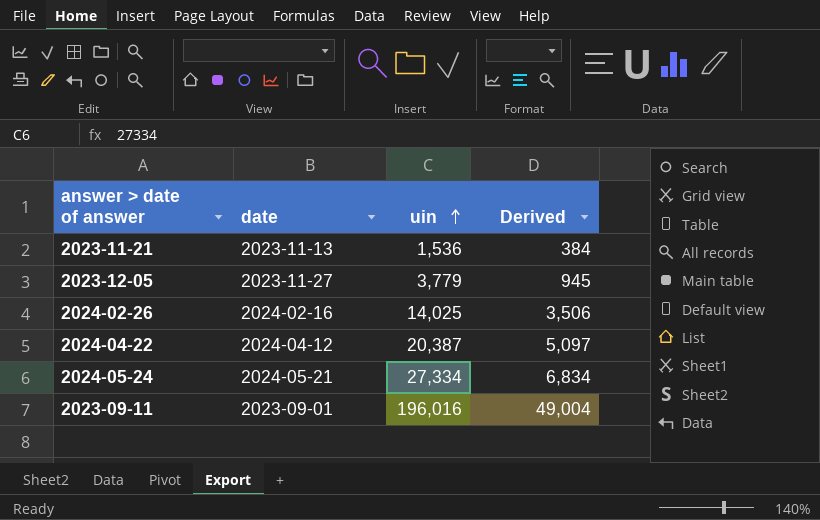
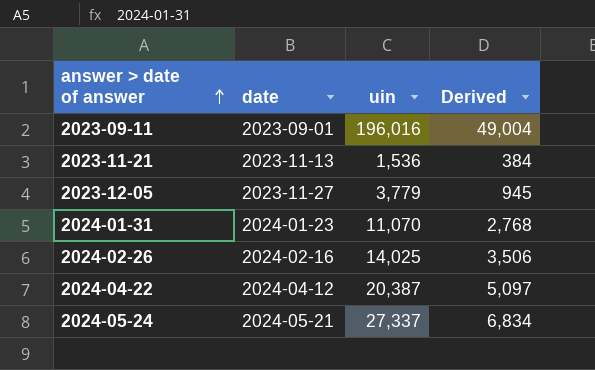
row order: uin ascending -> answer > date of answer ascending
row 2024-01-31: none -> 2024-01-23 | 11,070 | 2,768
2024-05-24 | uin: 27,334 -> 27,337

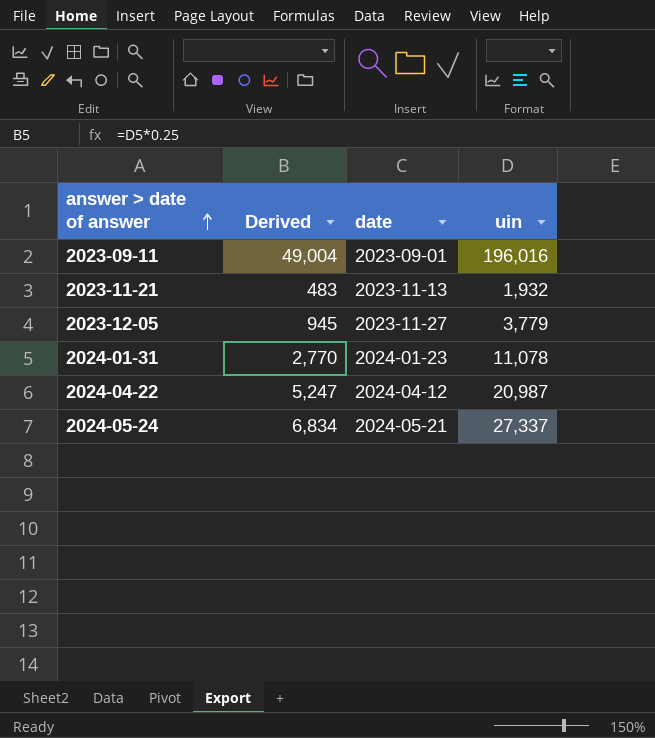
column Derived | position: 4 -> 2
row 2024-02-26: 2024-02-16 | 14,025 | 3,506 -> none
2023-11-21 | Derived: 384 -> 483
2023-11-21 | uin: 1,536 -> 1,932
2024-01-31 | Derived: 2,768 -> 2,770
2024-01-31 | uin: 11,070 -> 11,078
2024-04-22 | Derived: 5,097 -> 5,247
2024-04-22 | uin: 20,387 -> 20,987

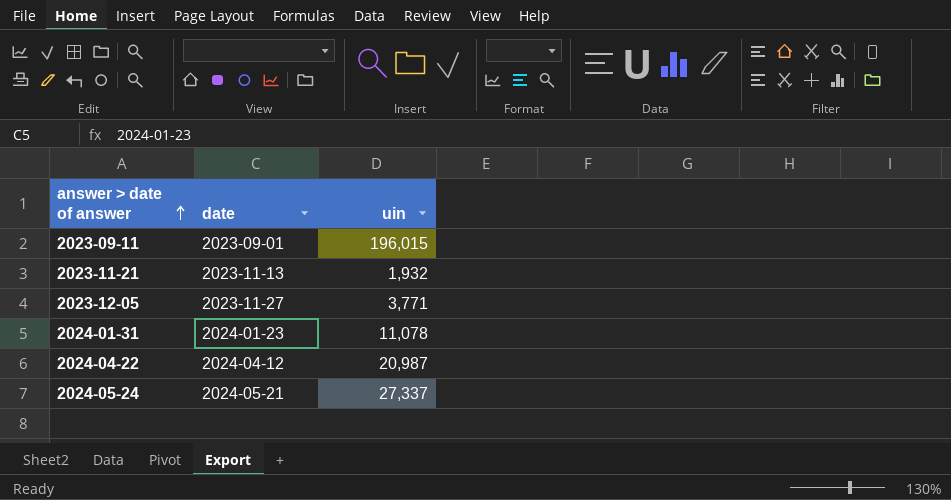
column Derived | formula: [uin] * 0.25 -> none
2023-09-11 | uin: 196,016 -> 196,015
2023-12-05 | uin: 3,779 -> 3,771

